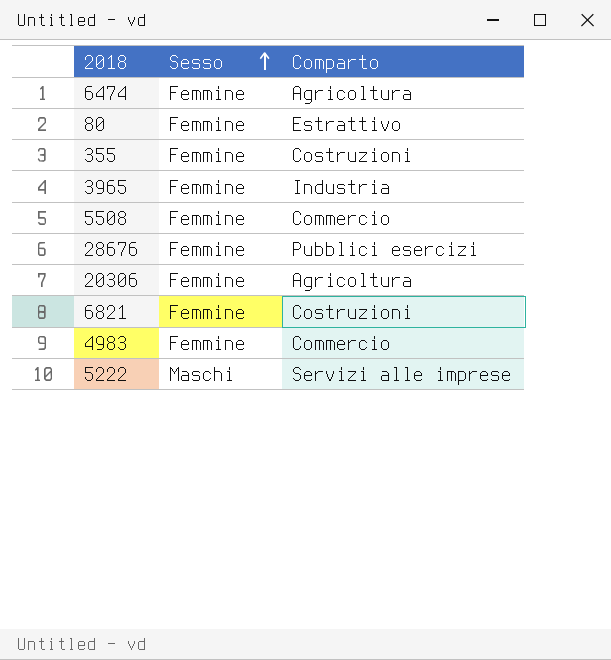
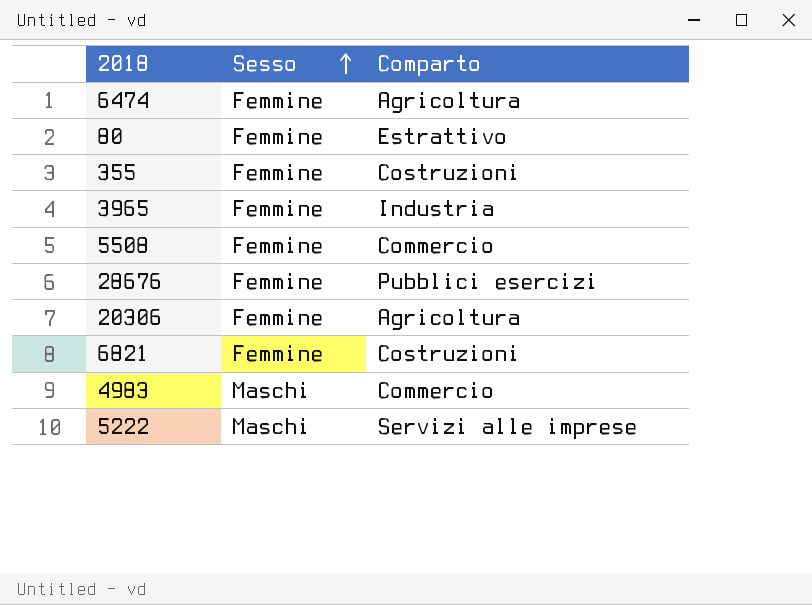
4983 | Sesso: Femmine -> Maschi

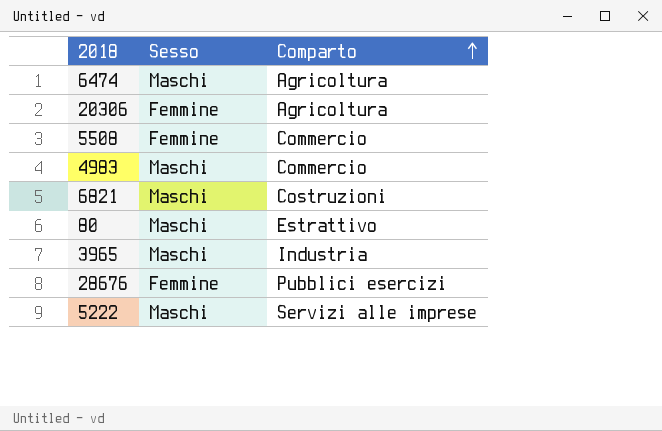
row order: Sesso ascending -> Comparto ascending
row 355: Femmine | Costruzioni -> none
6474 | Sesso: Femmine -> Maschi
6821 | Sesso: Femmine -> Maschi
80 | Sesso: Femmine -> Maschi
3965 | Sesso: Femmine -> Maschi

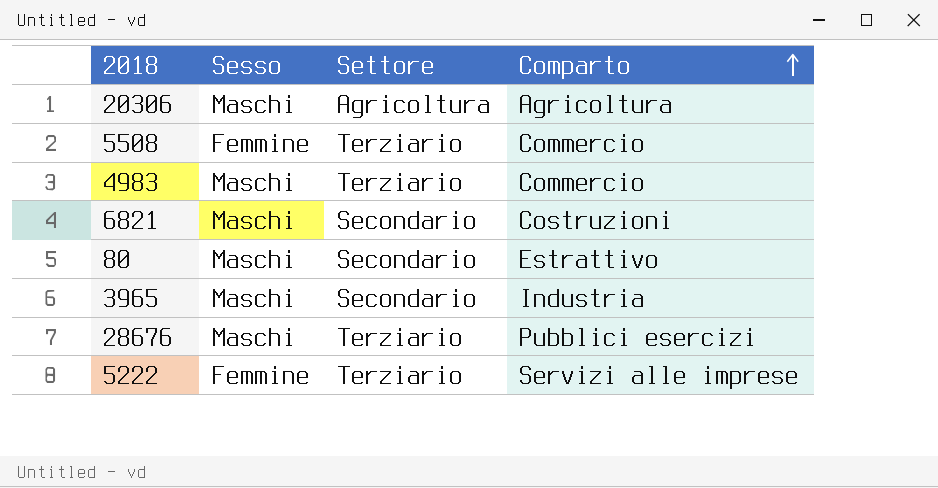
column Settore | position: none -> 3
row 6474: Maschi | Agricoltura -> none
20306 | Sesso: Femmine -> Maschi
28676 | Sesso: Femmine -> Maschi
5222 | Sesso: Maschi -> Femmine

